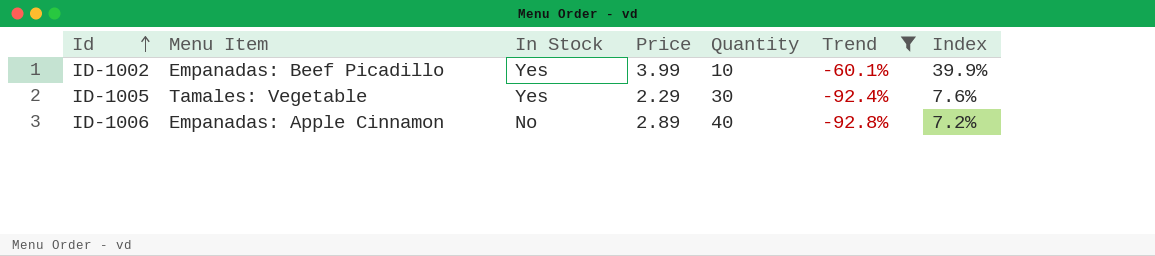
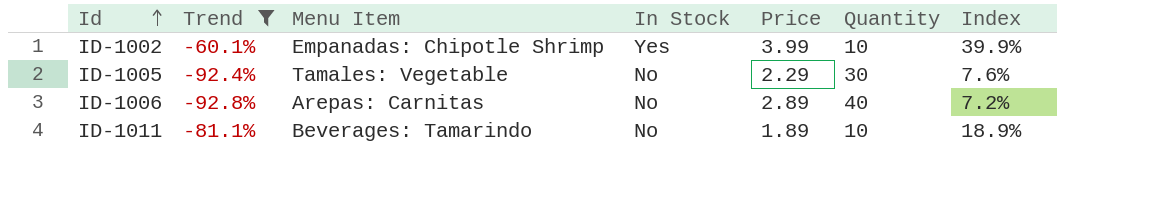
column Trend | position: 6 -> 2
ID-1002 | Menu Item: Empanadas: Beef Picadillo -> Empanadas: Chipotle Shrimp
ID-1005 | In Stock: Yes -> No
ID-1006 | Menu Item: Empanadas: Apple Cinnamon -> Arepas: Carnitas
row ID-1011: none -> -81.1% | Beverages: Tamarindo | No | 1.89 | 10 | 18.9%

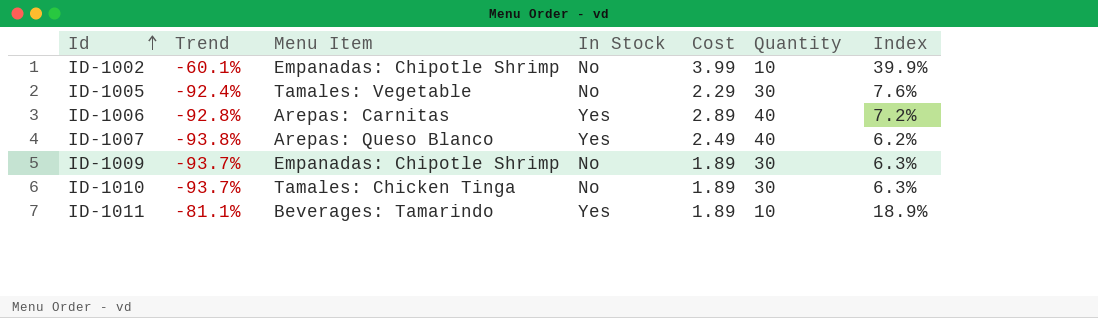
filter: Trend >= -92.8% -> none
column name: Price -> Cost
ID-1002 | In Stock: Yes -> No
ID-1006 | In Stock: No -> Yes
ID-1011 | In Stock: No -> Yes

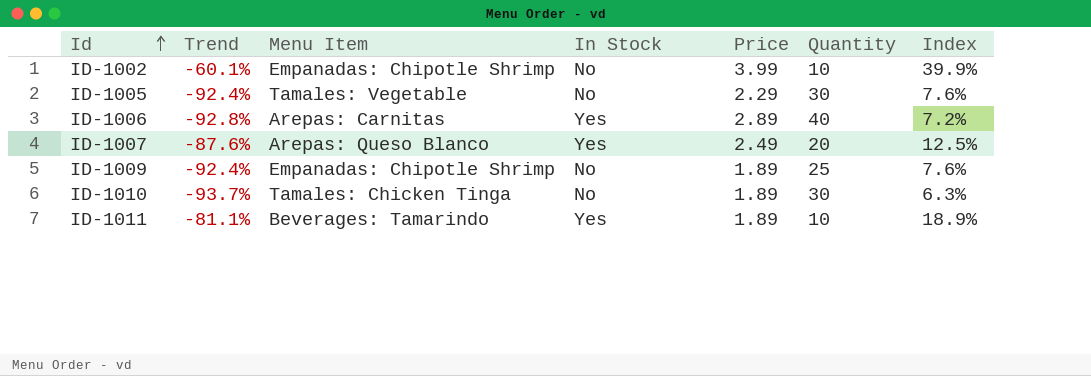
column name: Cost -> Price
ID-1007 | Trend: -93.8% -> -87.6%
ID-1007 | Quantity: 40 -> 20
ID-1007 | Index: 6.2% -> 12.5%
ID-1009 | Trend: -93.7% -> -92.4%
ID-1009 | Quantity: 30 -> 25
ID-1009 | Index: 6.3% -> 7.6%

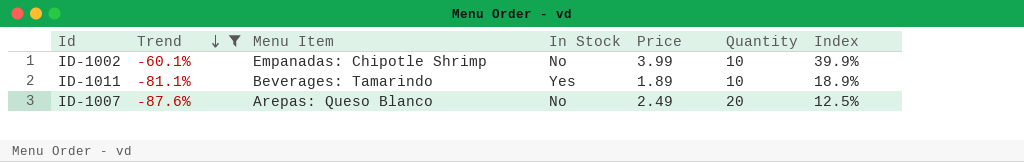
filter: none -> Trend >= -87.6%
row order: Id ascending -> Trend descending
ID-1007 | In Stock: Yes -> No

